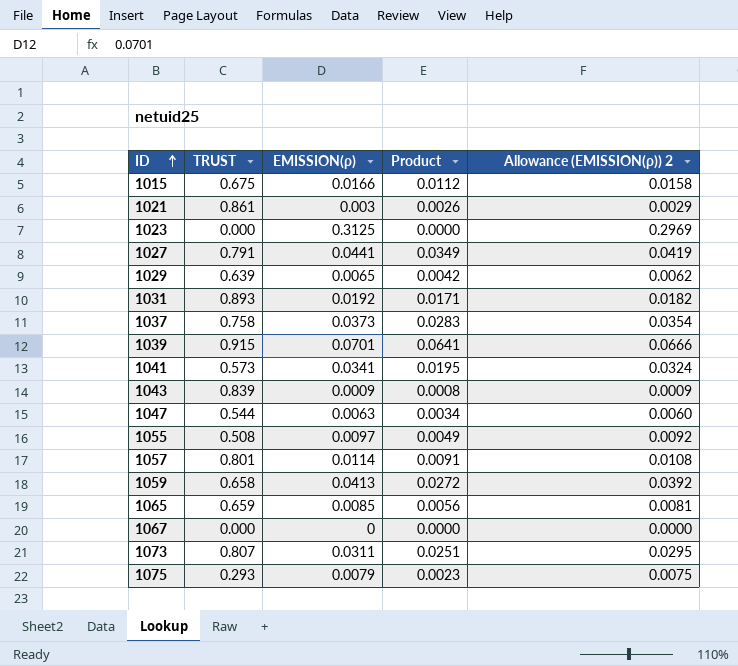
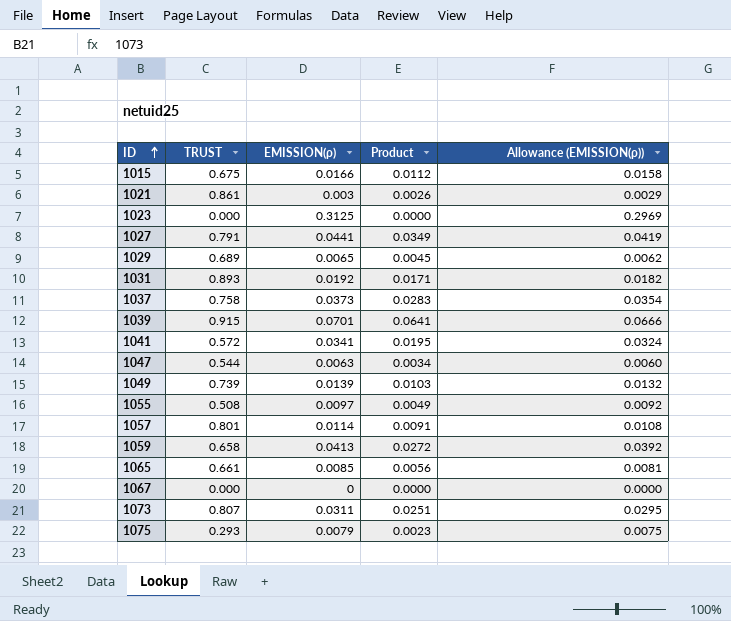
column name: Allowance (EMISSION(ρ)) 2 -> Allowance (EMISSION(ρ))
row 1043: 0.839 | 0.0009 | 0.0008 | 0.0009 -> none
1029 | TRUST: 0.639 -> 0.689
1029 | Product: 0.0042 -> 0.0045
1041 | TRUST: 0.573 -> 0.572
row 1049: none -> 0.739 | 0.0139 | 0.0103 | 0.0132
1065 | TRUST: 0.659 -> 0.661

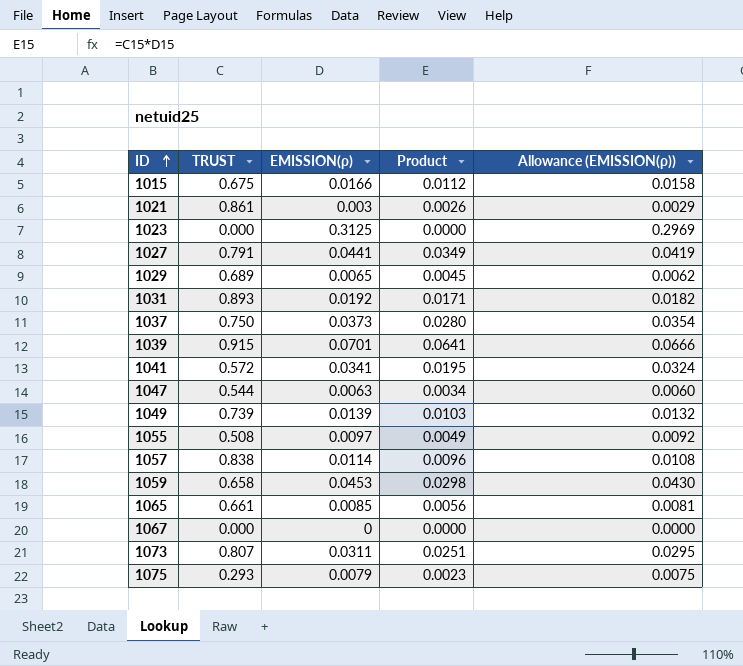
1037 | TRUST: 0.758 -> 0.750
1037 | Product: 0.0283 -> 0.0280
1057 | TRUST: 0.801 -> 0.838
1057 | Product: 0.0091 -> 0.0096
1059 | EMISSION(ρ): 0.0413 -> 0.0453
1059 | Product: 0.0272 -> 0.0298
1059 | Allowance (EMISSION(ρ)): 0.0392 -> 0.0430

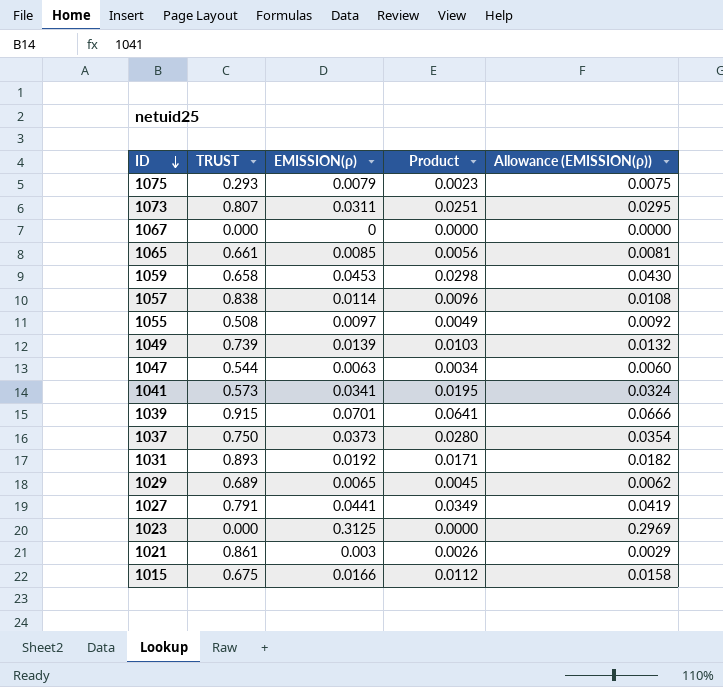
row order: ID ascending -> ID descending
1041 | TRUST: 0.572 -> 0.573

